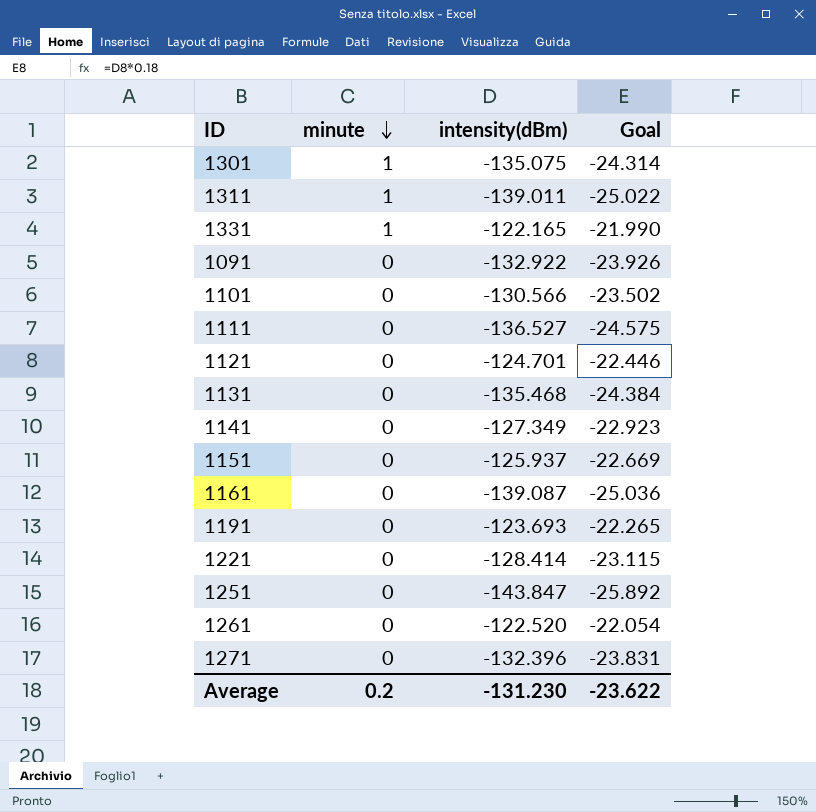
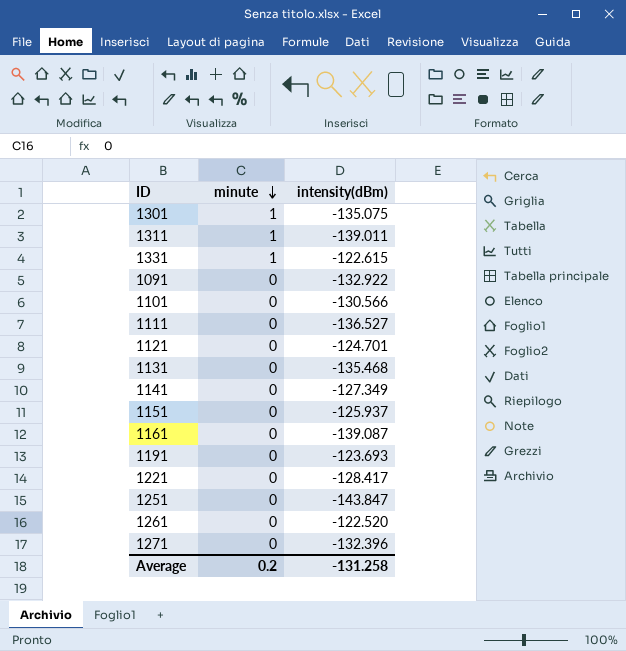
column Goal | formula: [intensity(dBm)] * 0.18 -> none
1331 | intensity(dBm): -122.165 -> -122.615
1221 | intensity(dBm): -128.414 -> -128.417
Average | intensity(dBm): -131.230 -> -131.258

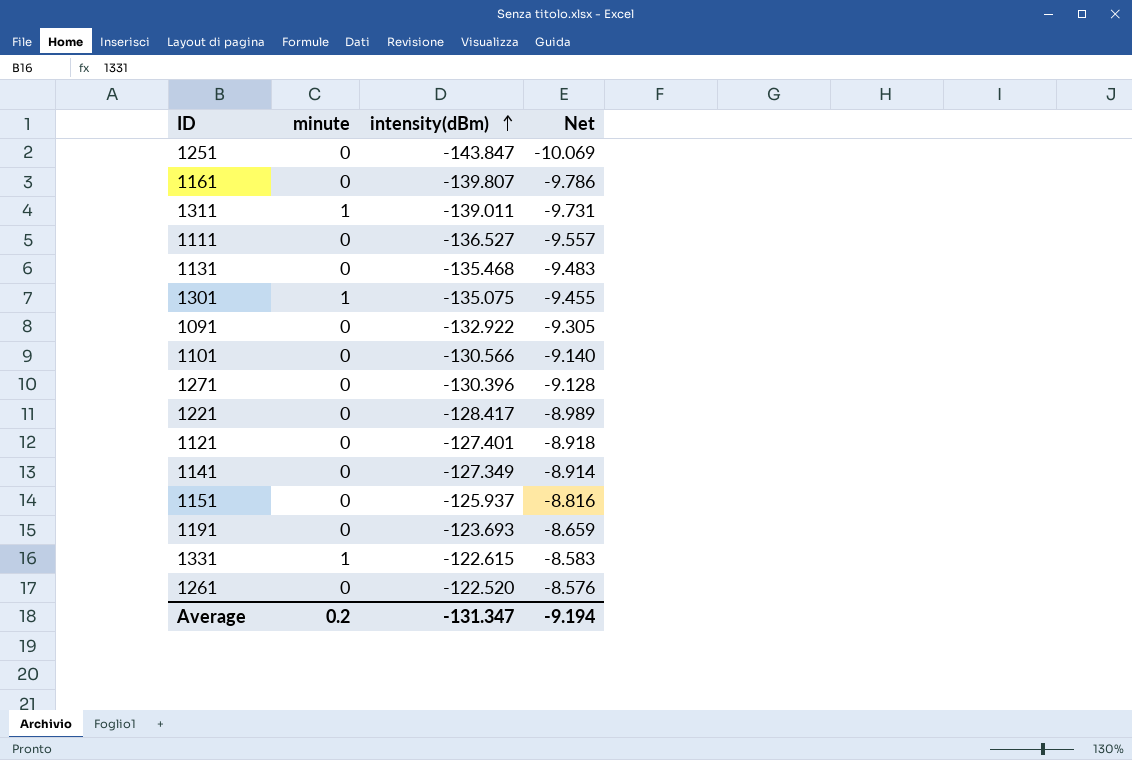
row order: minute descending -> intensity(dBm) ascending
column Net | formula: none -> [intensity(dBm)] * 0.07
1161 | intensity(dBm): -139.087 -> -139.807
1271 | intensity(dBm): -132.396 -> -130.396
1121 | intensity(dBm): -124.701 -> -127.401
Average | intensity(dBm): -131.258 -> -131.347

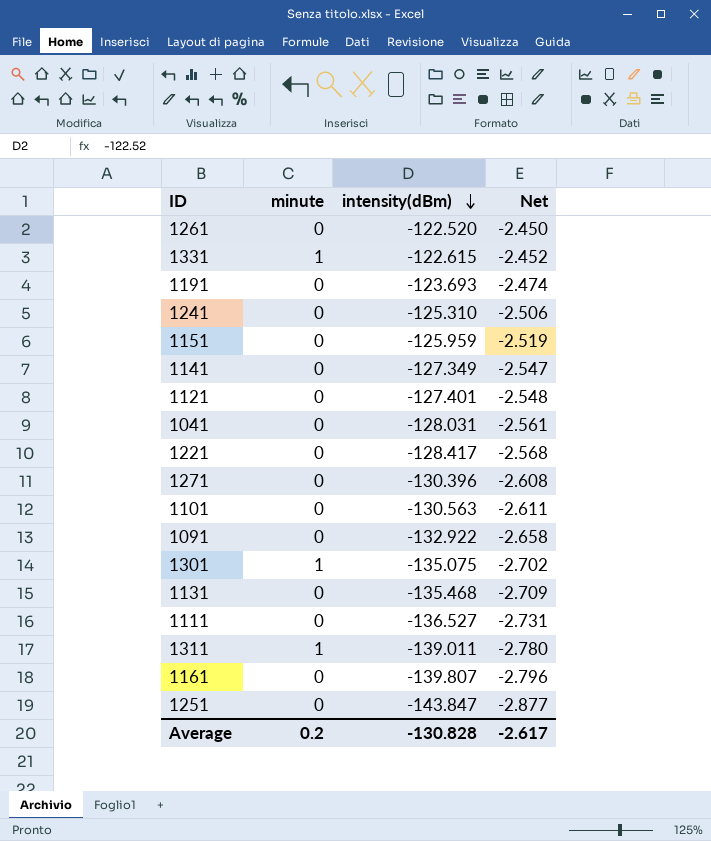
row order: intensity(dBm) ascending -> intensity(dBm) descending
column Net | formula: [intensity(dBm)] * 0.07 -> [intensity(dBm)] * 0.02
row 1241: none -> 0 | -125.310 | -2.506
1151 | intensity(dBm): -125.937 -> -125.959
row 1041: none -> 0 | -128.031 | -2.561
1101 | intensity(dBm): -130.566 -> -130.563
Average | intensity(dBm): -131.347 -> -130.828
Average | Net: -9.194 -> -2.617

